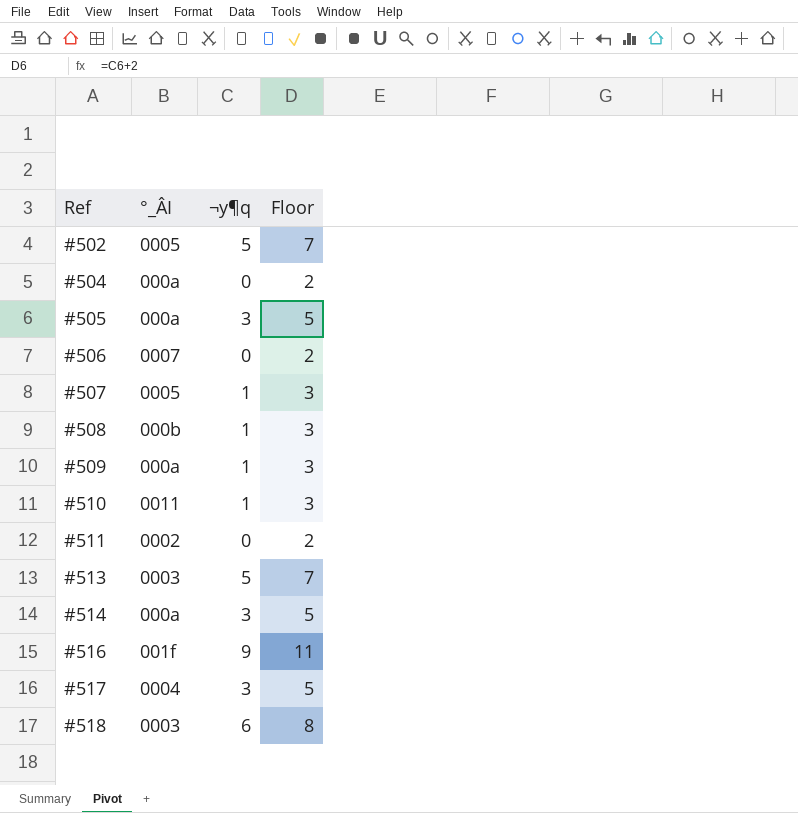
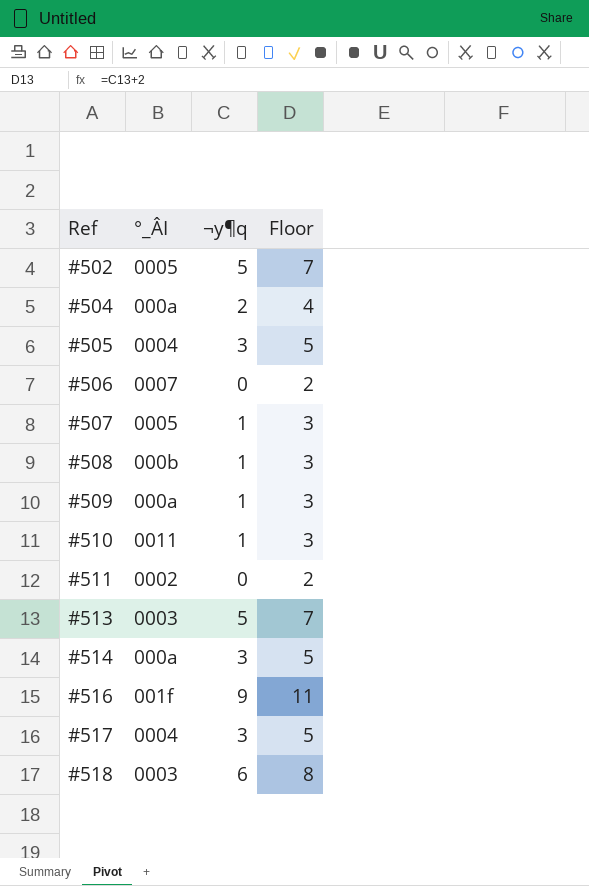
#504 | ¬y¶q: 0 -> 2
#504 | Floor: 2 -> 4
#505 | °_ÂI: 000a -> 0004

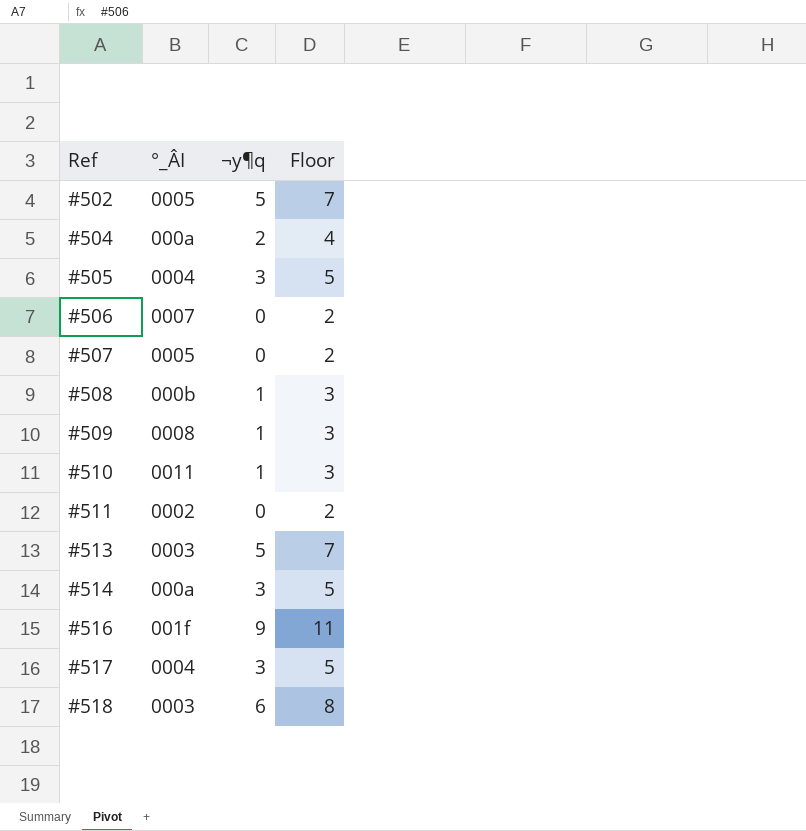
#507 | ¬y¶q: 1 -> 0
#507 | Floor: 3 -> 2
#509 | °_ÂI: 000a -> 0008

